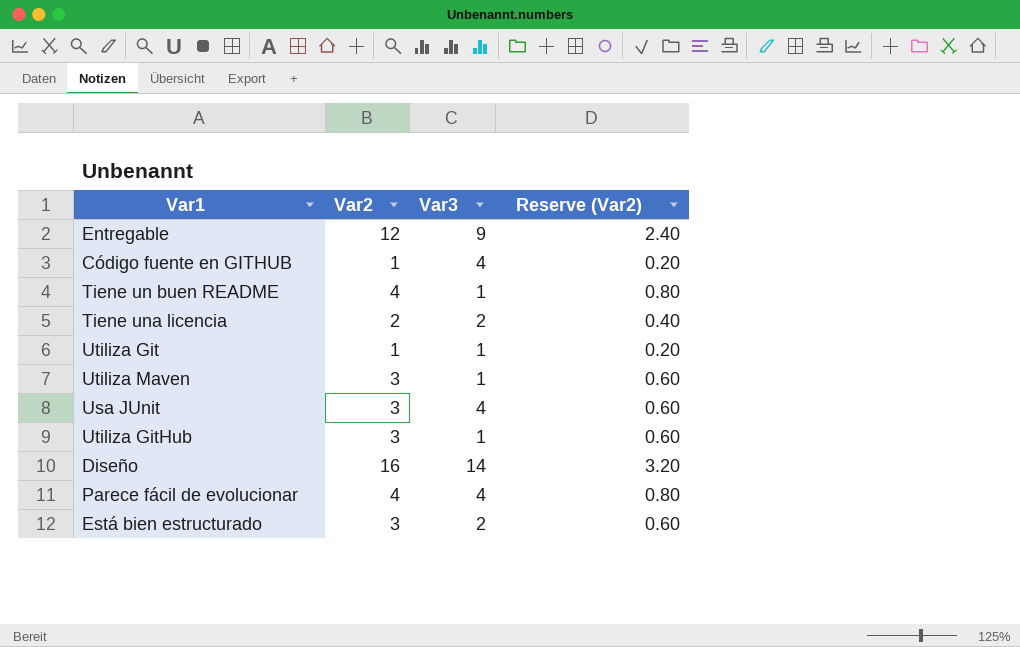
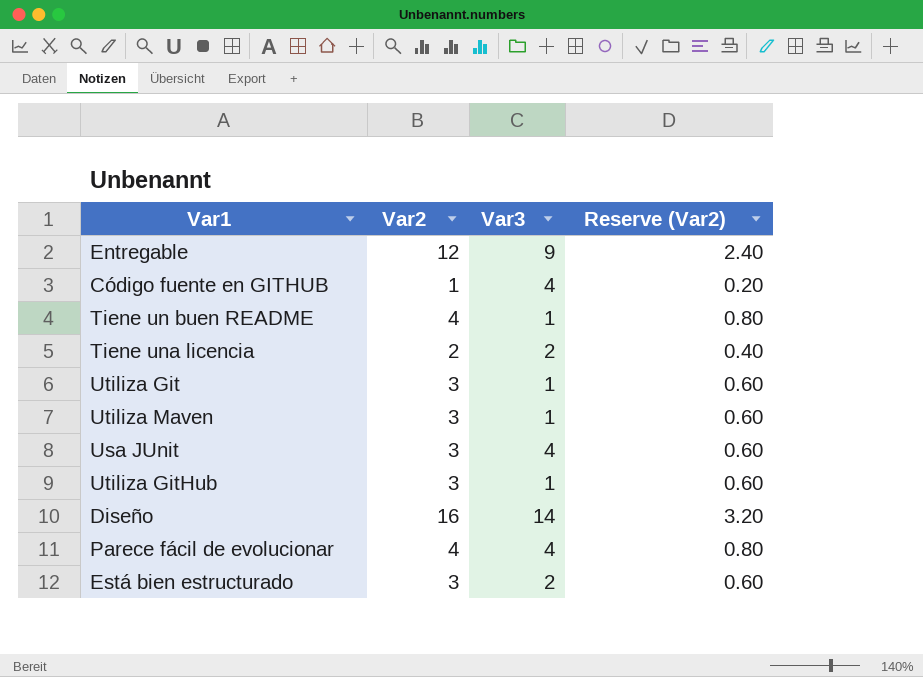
Utiliza Git | Var2: 1 -> 3
Utiliza Git | Reserve (Var2): 0.20 -> 0.60

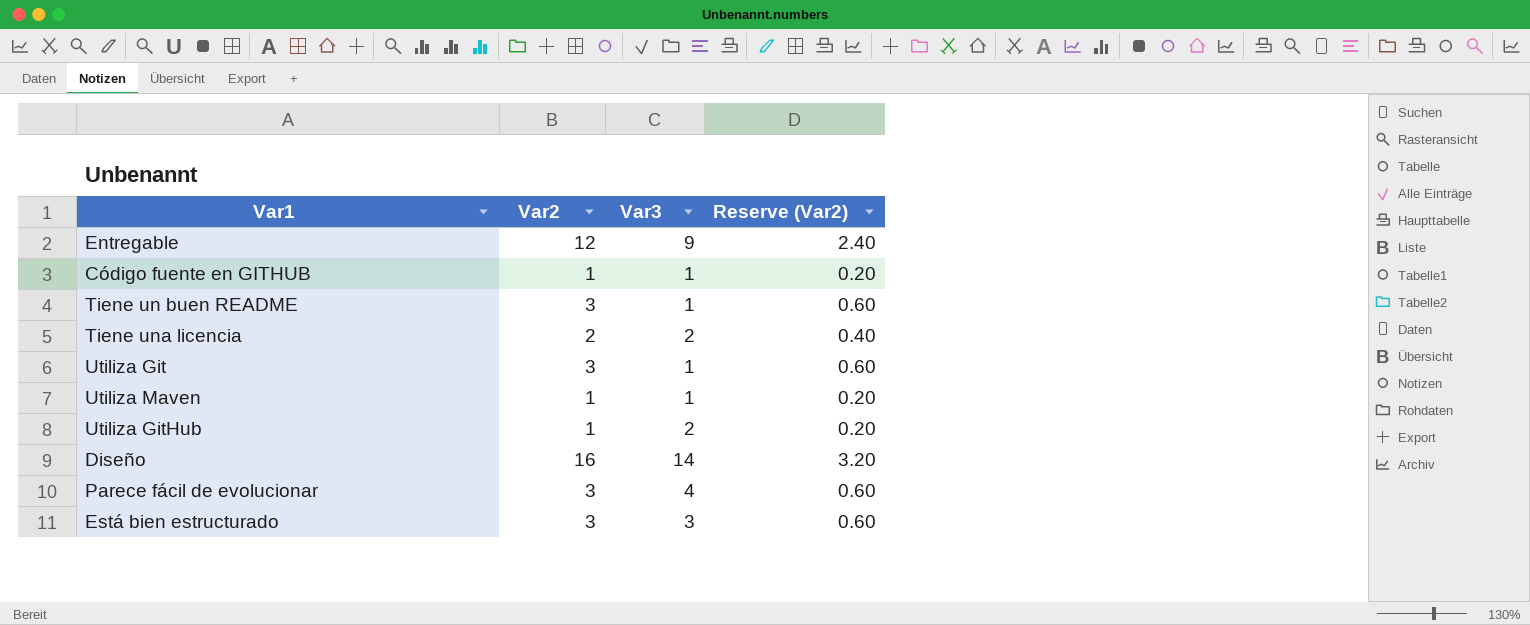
row Usa JUnit: 3 | 4 | 0.60 -> none
Código fuente en GITHUB | Var3: 4 -> 1
Tiene un buen README | Var2: 4 -> 3
Tiene un buen README | Reserve (Var2): 0.80 -> 0.60
Utiliza Maven | Var2: 3 -> 1
Utiliza Maven | Reserve (Var2): 0.60 -> 0.20
Utiliza GitHub | Var2: 3 -> 1
Utiliza GitHub | Var3: 1 -> 2
Utiliza GitHub | Reserve (Var2): 0.60 -> 0.20
Parece fácil de evolucionar | Var2: 4 -> 3
Parece fácil de evolucionar | Reserve (Var2): 0.80 -> 0.60
Está bien estructurado | Var3: 2 -> 3

